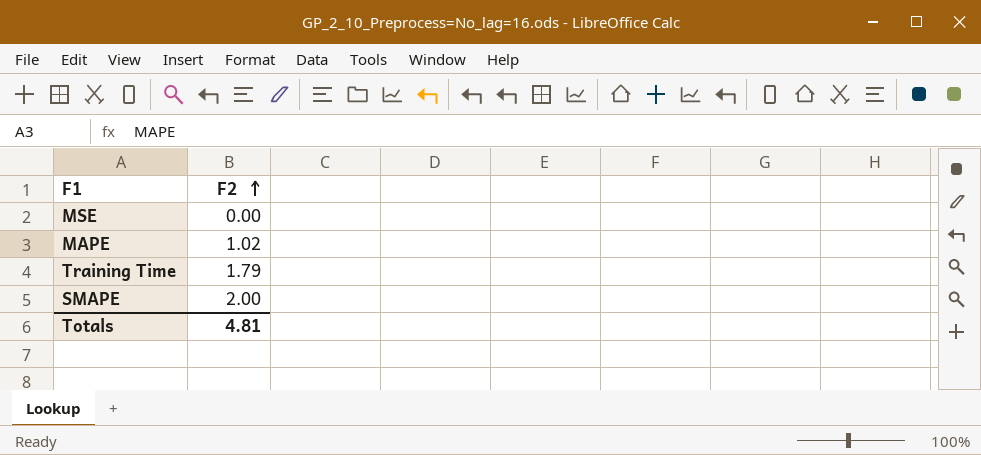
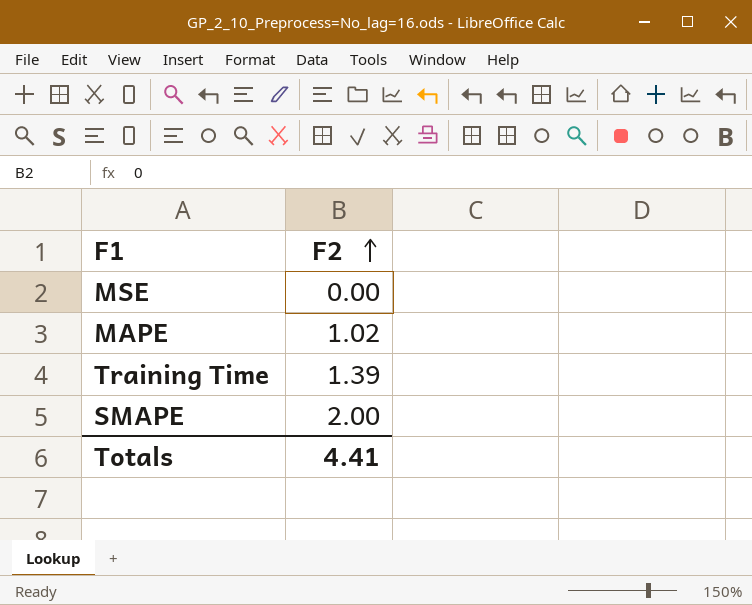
Training Time | F2: 1.79 -> 1.39
Totals | F2: 4.81 -> 4.41

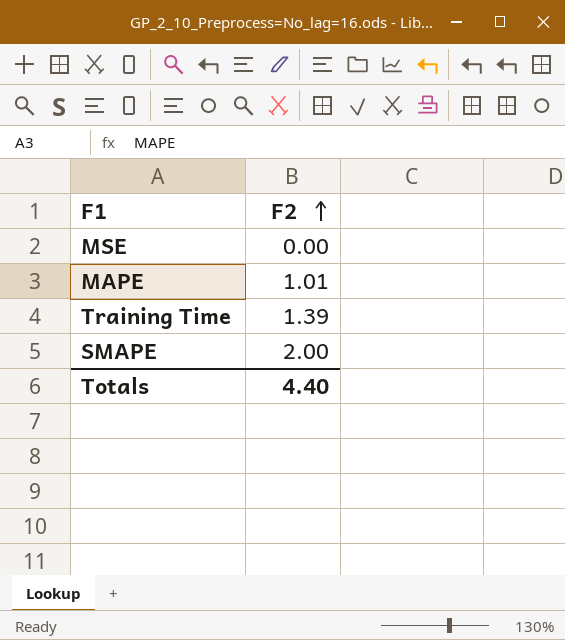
MAPE | F2: 1.02 -> 1.01
Totals | F2: 4.41 -> 4.40

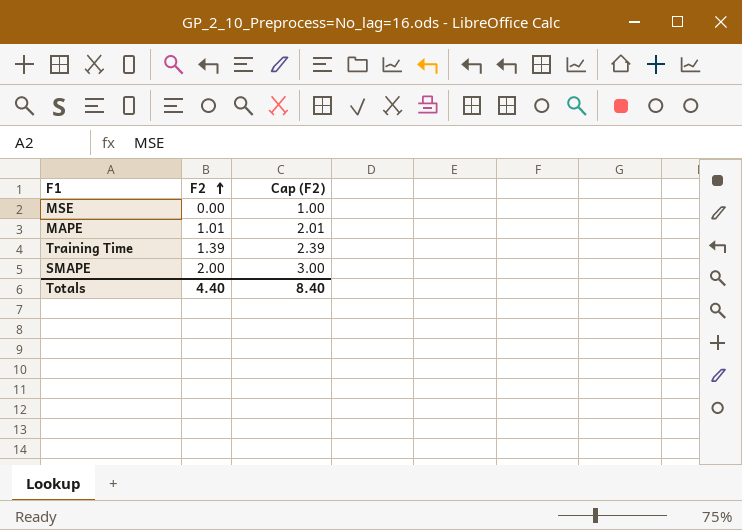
column Cap (F2) | formula: none -> [F2] + 1

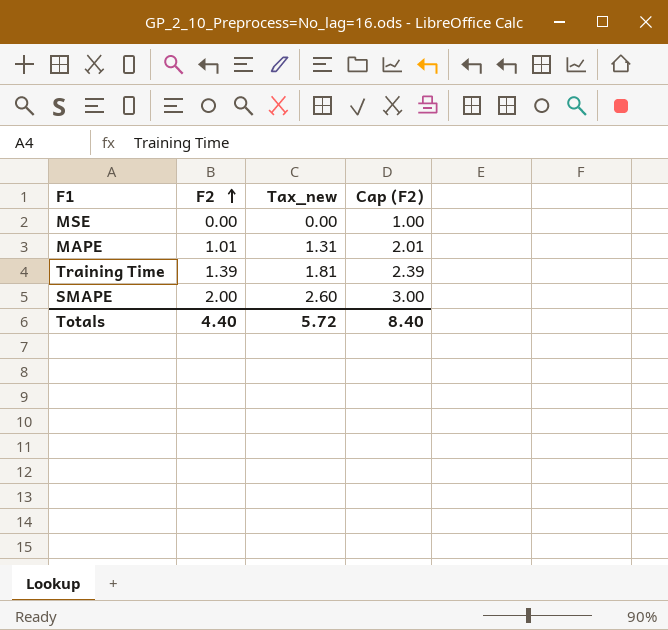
column Tax_new | formula: none -> [F2] * 1.3

